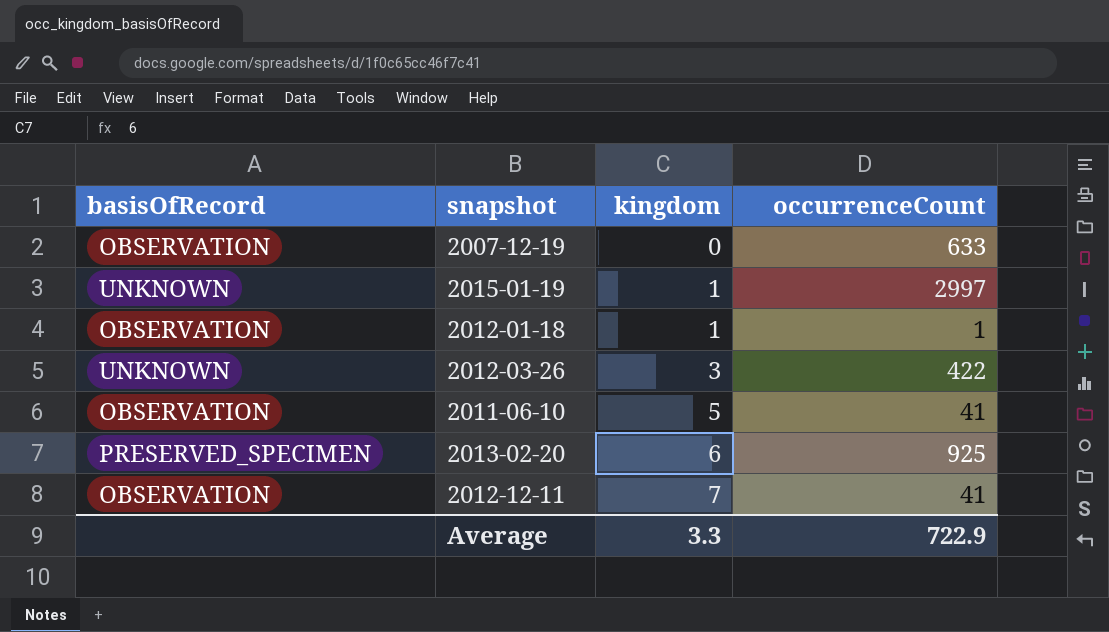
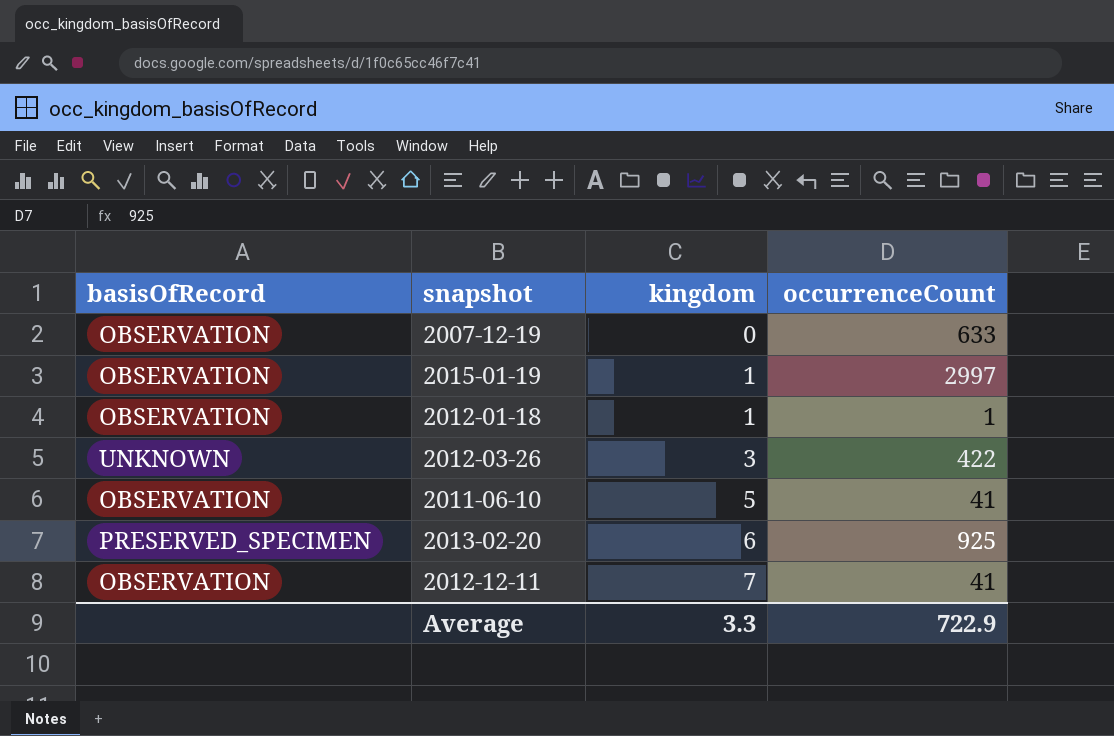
2015-01-19 | basisOfRecord: UNKNOWN -> OBSERVATION

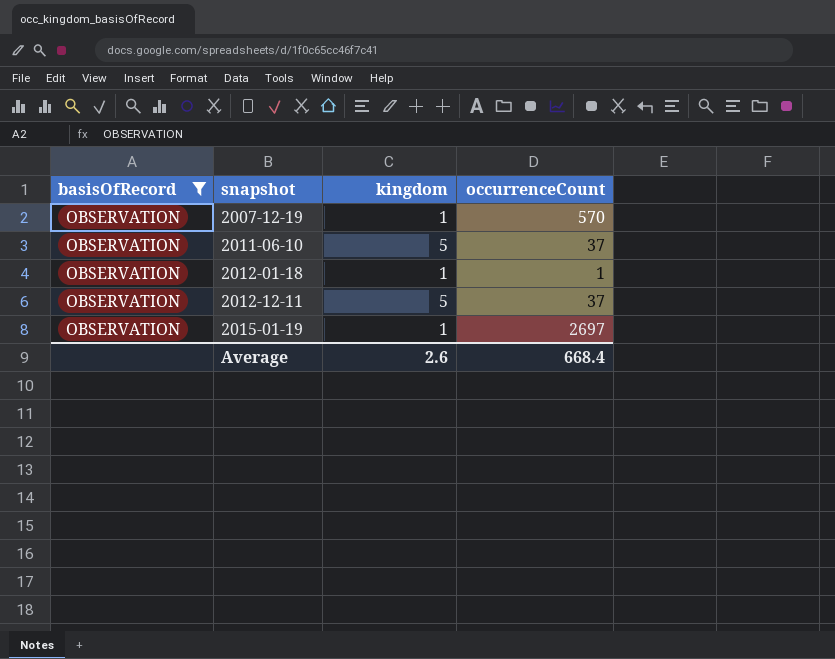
filter: none -> basisOfRecord = OBSERVATION
row order: kingdom ascending -> snapshot ascending
2007-12-19 | kingdom: 0 -> 1
2007-12-19 | occurrenceCount: 633 -> 570
2011-06-10 | occurrenceCount: 41 -> 37
2012-12-11 | kingdom: 7 -> 5
2012-12-11 | occurrenceCount: 41 -> 37
2015-01-19 | occurrenceCount: 2997 -> 2697
Average | kingdom: 3.3 -> 2.6
Average | occurrenceCount: 722.9 -> 668.4

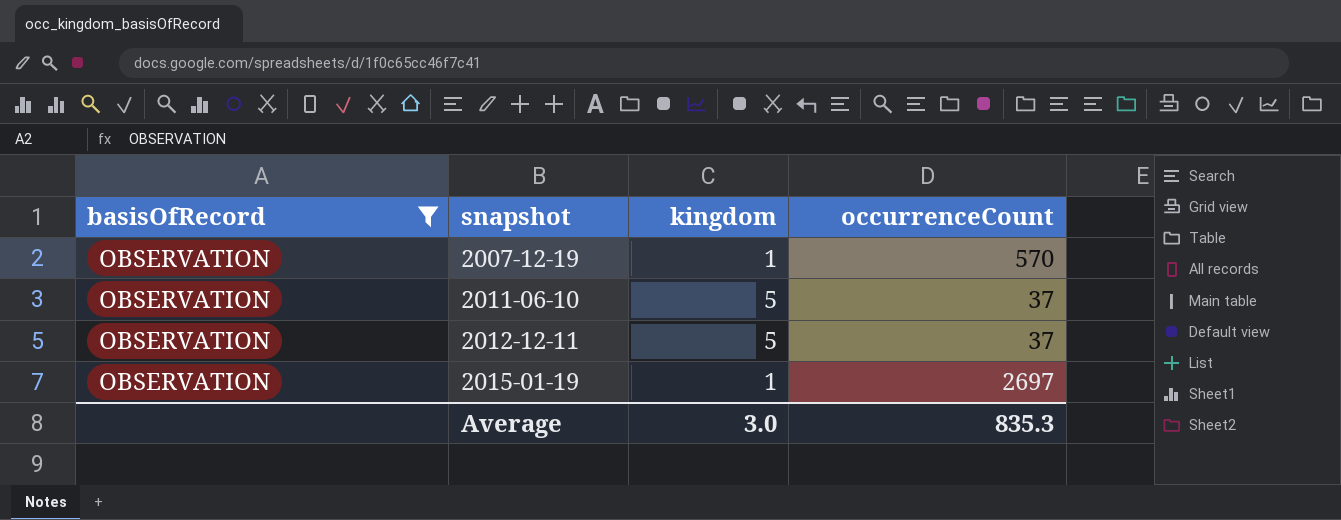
row 2012-01-18: OBSERVATION | 1 | 1 -> none
Average | kingdom: 2.6 -> 3.0
Average | occurrenceCount: 668.4 -> 835.3

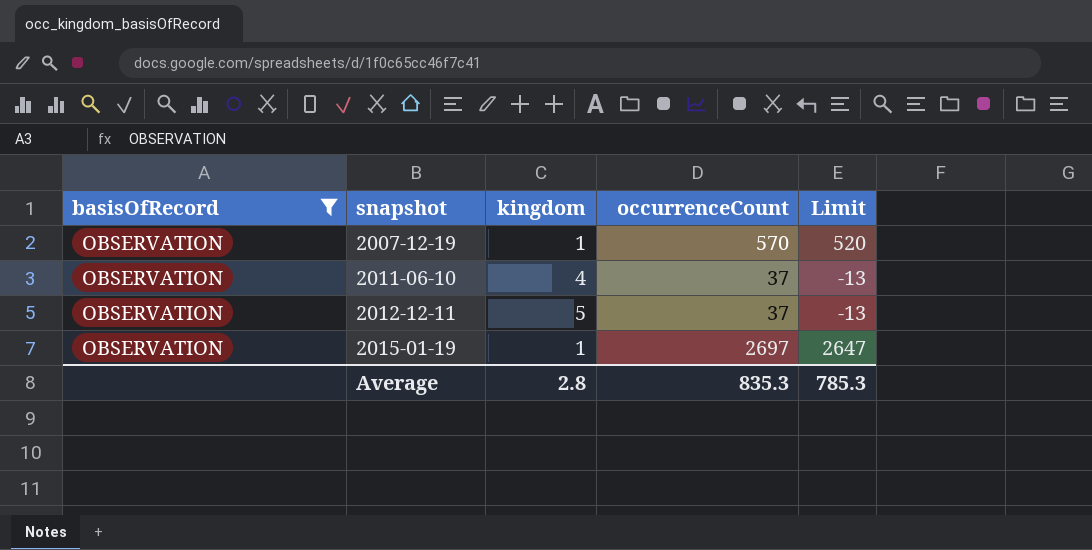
column Limit | formula: none -> [occurrenceCount] - 50
2011-06-10 | kingdom: 5 -> 4
Average | kingdom: 3.0 -> 2.8

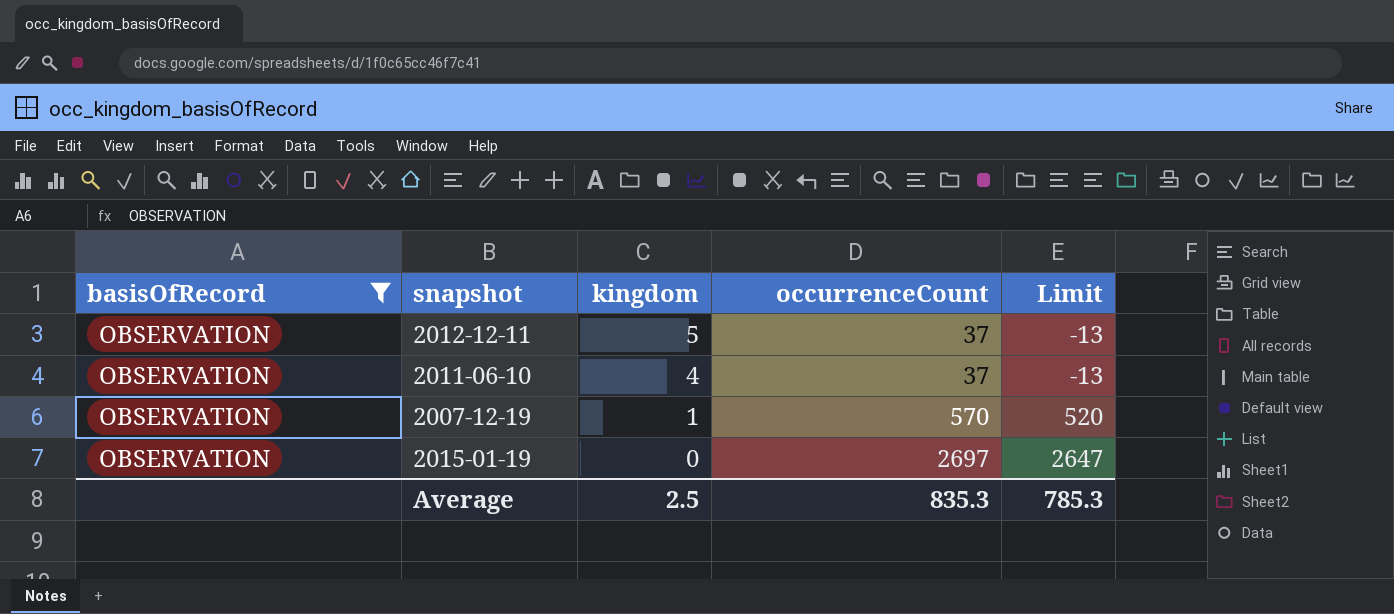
row order: snapshot ascending -> kingdom descending
2015-01-19 | kingdom: 1 -> 0
Average | kingdom: 2.8 -> 2.5

